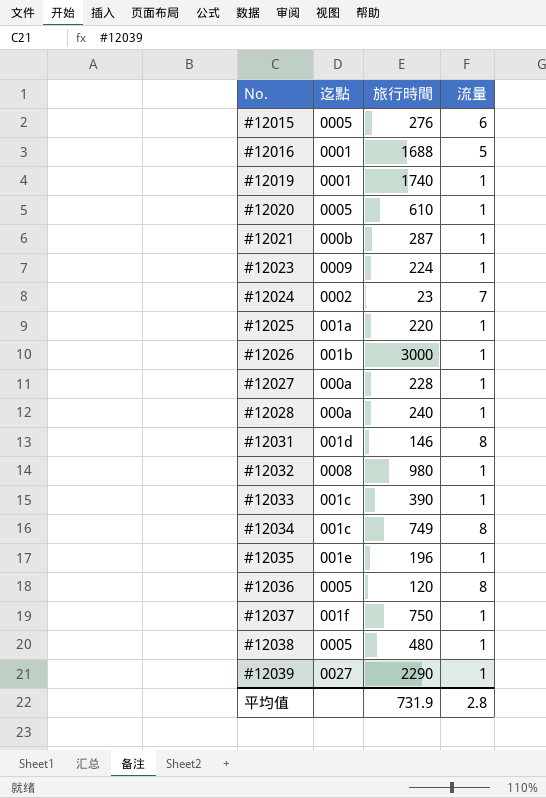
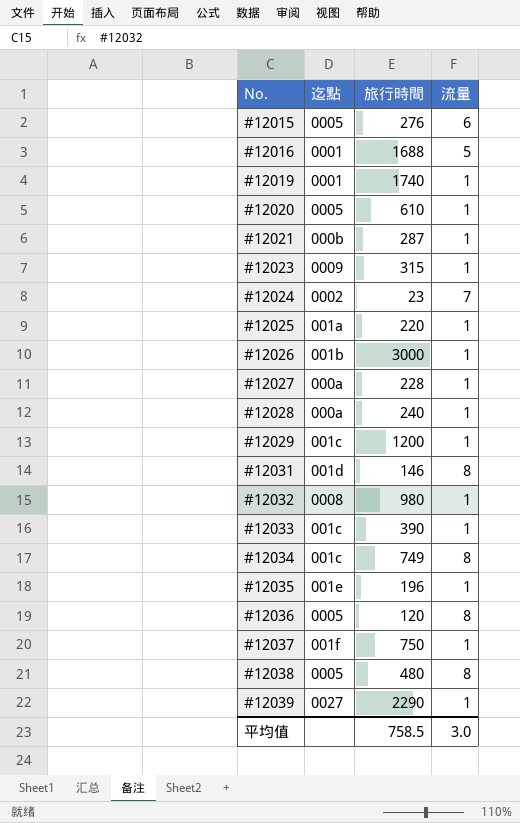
#12023 | 旅行時間: 224 -> 315
row #12029: none -> 001c | 1200 | 1
#12038 | 流量: 1 -> 8
平均值 | 旅行時間: 731.9 -> 758.5
平均值 | 流量: 2.8 -> 3.0

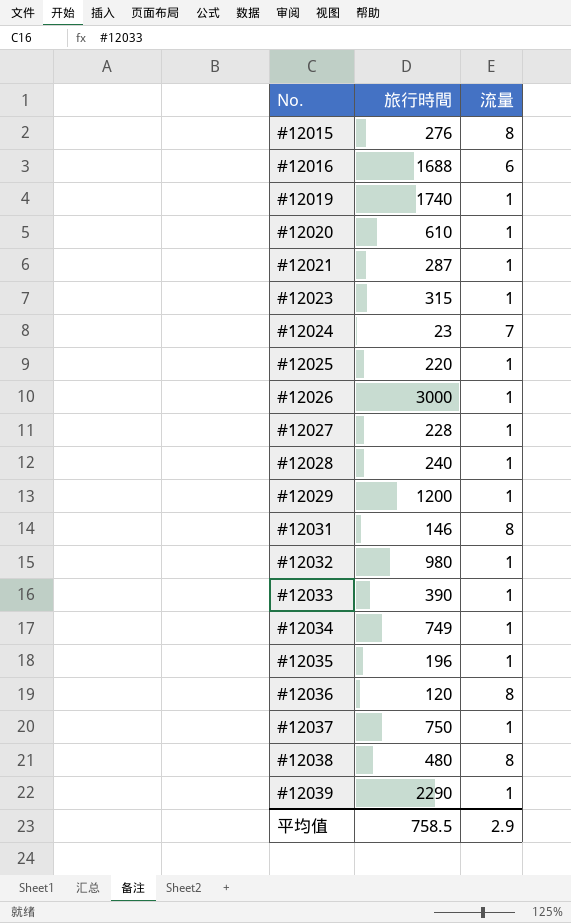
column 迄點 | position: 2 -> none
#12015 | 流量: 6 -> 8
#12016 | 流量: 5 -> 6
#12034 | 流量: 8 -> 1
平均值 | 流量: 3.0 -> 2.9

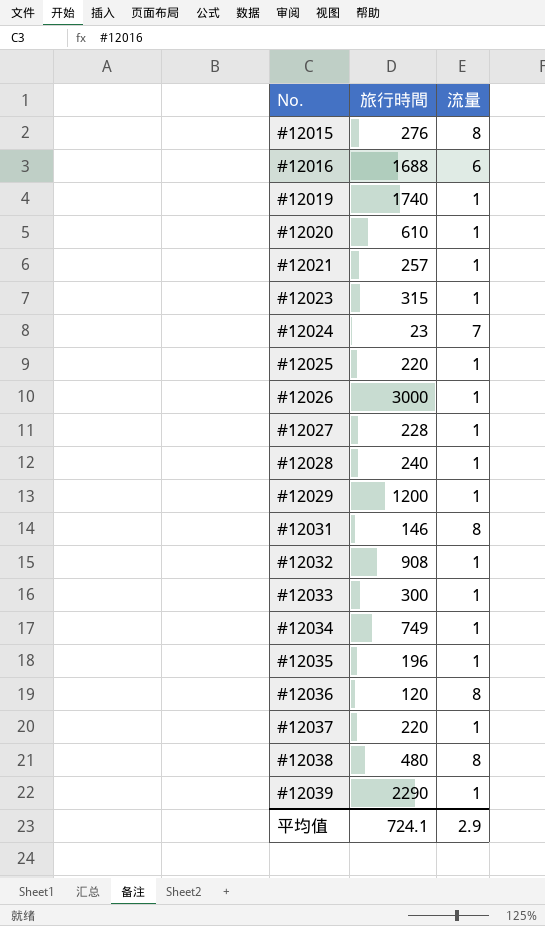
#12021 | 旅行時間: 287 -> 257
#12032 | 旅行時間: 980 -> 908
#12033 | 旅行時間: 390 -> 300
#12037 | 旅行時間: 750 -> 220
平均值 | 旅行時間: 758.5 -> 724.1

